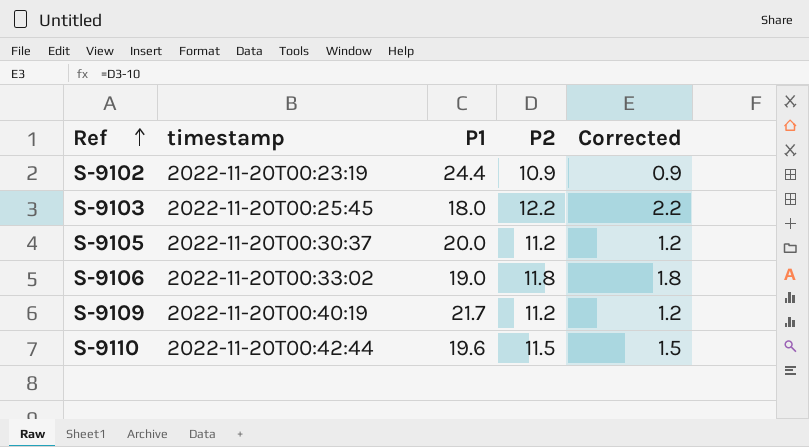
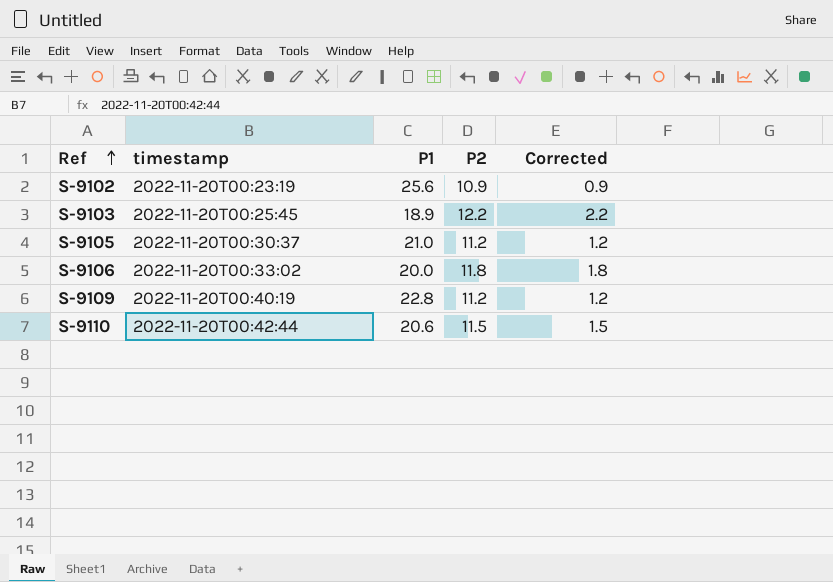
S-9102 | P1: 24.4 -> 25.6
S-9103 | P1: 18.0 -> 18.9
S-9105 | P1: 20.0 -> 21.0
S-9106 | P1: 19.0 -> 20.0
S-9109 | P1: 21.7 -> 22.8
S-9110 | P1: 19.6 -> 20.6

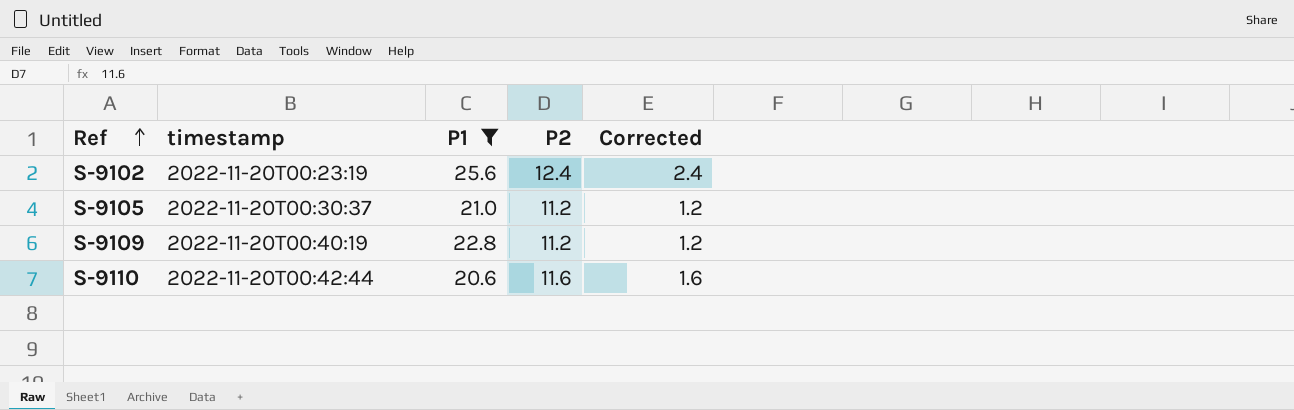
filter: none -> P1 >= 20.6
S-9102 | P2: 10.9 -> 12.4
S-9102 | Corrected: 0.9 -> 2.4
S-9110 | P2: 11.5 -> 11.6
S-9110 | Corrected: 1.5 -> 1.6

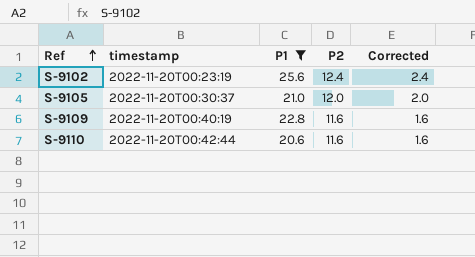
S-9105 | P2: 11.2 -> 12.0
S-9105 | Corrected: 1.2 -> 2.0
S-9109 | P2: 11.2 -> 11.6
S-9109 | Corrected: 1.2 -> 1.6

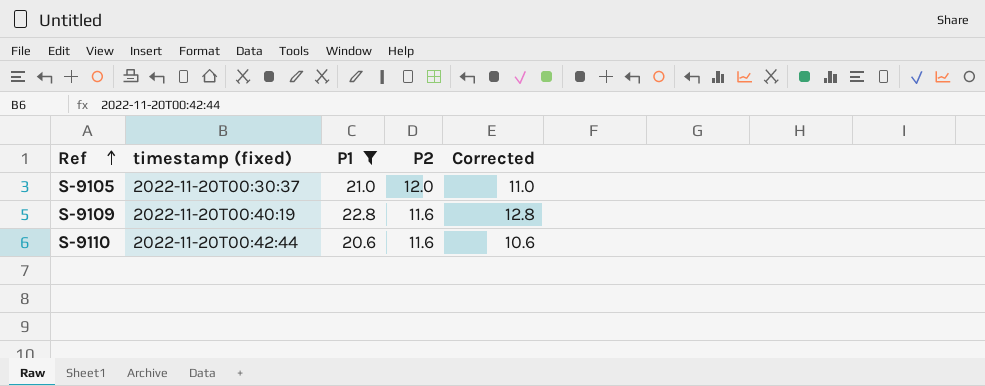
column name: timestamp -> timestamp (fixed)
column Corrected | formula: [P2] - 10 -> [P1] - 10
row S-9102: 2022-11-20T00:23:19 | 25.6 | 12.4 | 2.4 -> none

